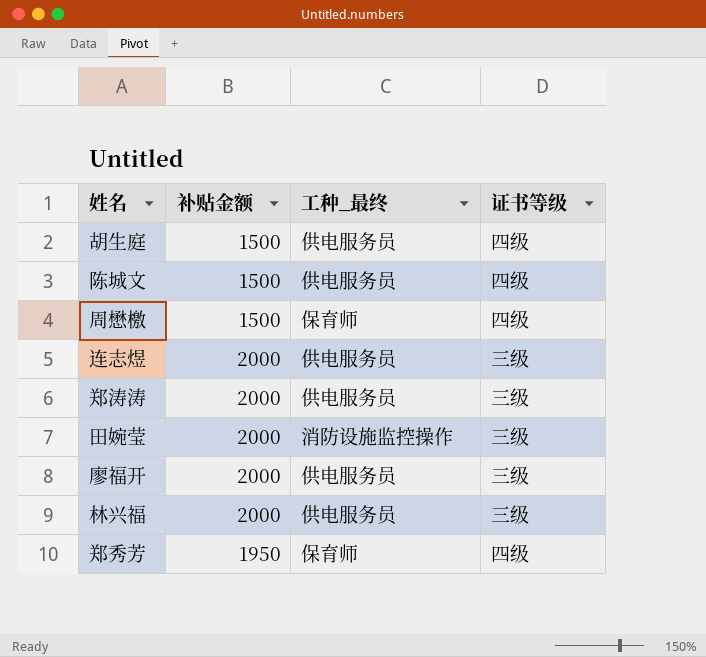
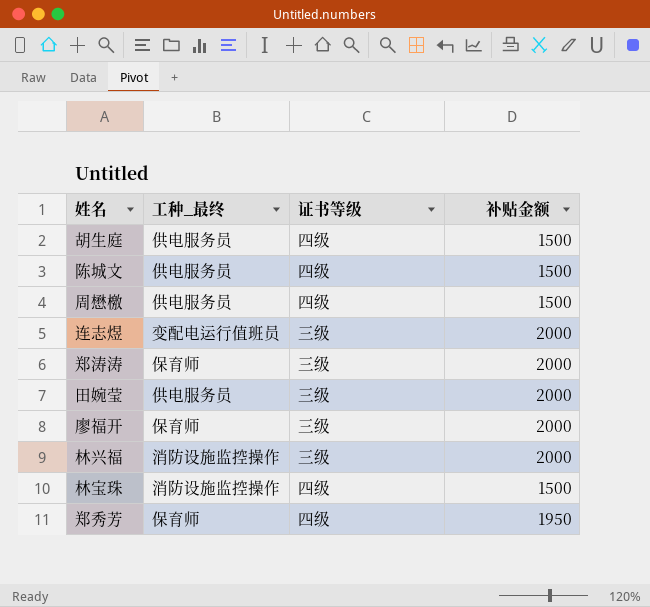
column 补贴金额 | position: 2 -> 4
周懋檄 | 工种_最终: 保育师 -> 供电服务员
连志煜 | 工种_最终: 供电服务员 -> 变配电运行值班员
郑涛涛 | 工种_最终: 供电服务员 -> 保育师
田婉莹 | 工种_最终: 消防设施监控操作 -> 供电服务员
廖福开 | 工种_最终: 供电服务员 -> 保育师
林兴福 | 工种_最终: 供电服务员 -> 消防设施监控操作
row 林宝珠: none -> 消防设施监控操作 | 四级 | 1500

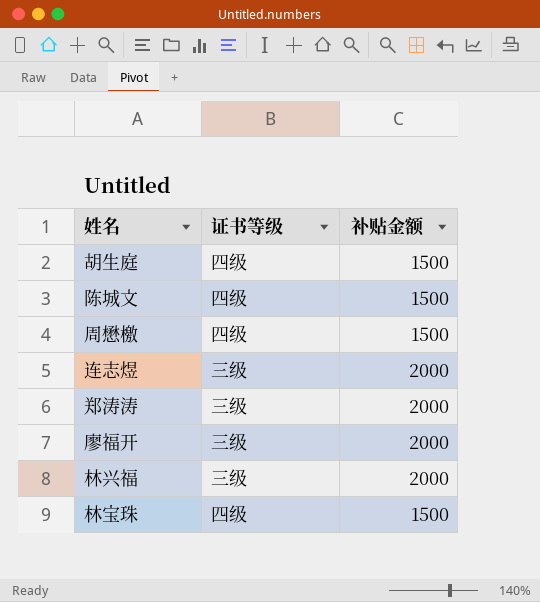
column 工种_最终 | position: 2 -> none
row 田婉莹: 供电服务员 | 三级 | 2000 -> none
row 郑秀芳: 保育师 | 四级 | 1950 -> none

